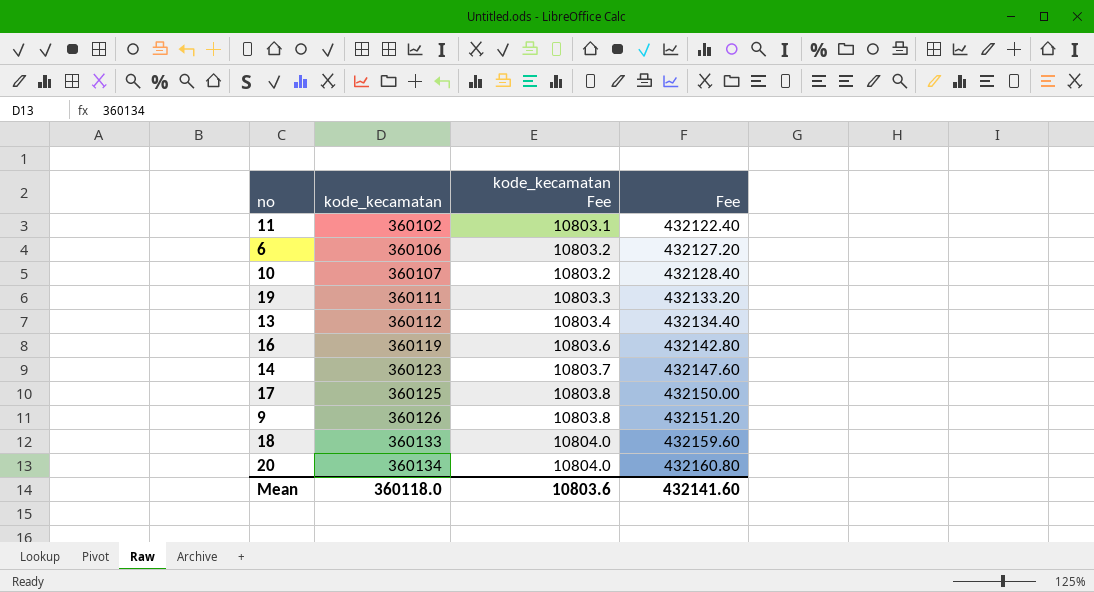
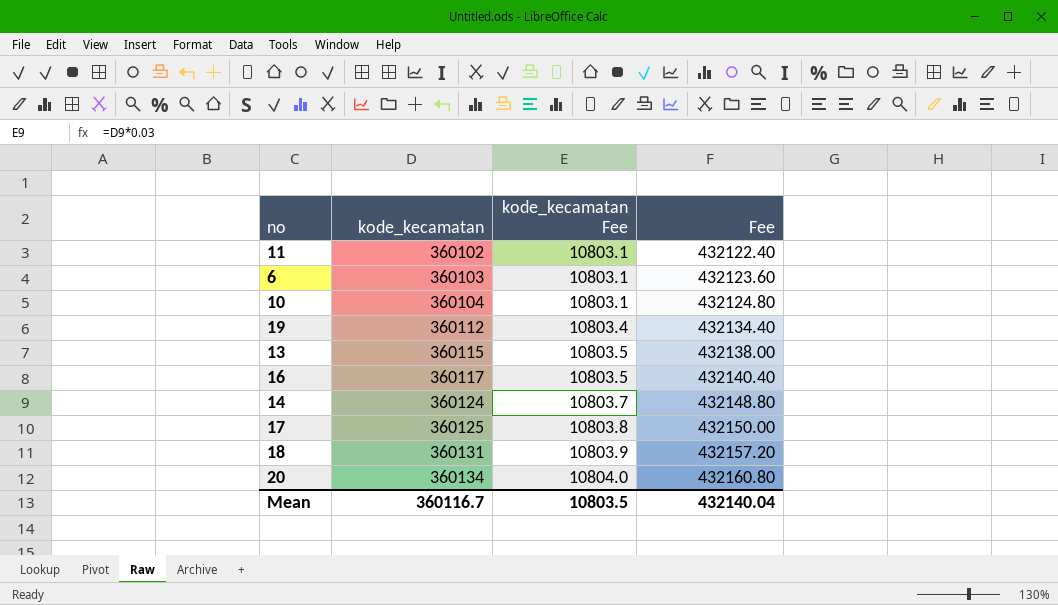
row 9: 360126 | 10803.8 | 432151.20 -> none
6 | kode_kecamatan: 360106 -> 360103
6 | kode_kecamatan Fee: 10803.2 -> 10803.1
6 | Fee: 432127.20 -> 432123.60
10 | kode_kecamatan: 360107 -> 360104
10 | kode_kecamatan Fee: 10803.2 -> 10803.1
10 | Fee: 432128.40 -> 432124.80
19 | kode_kecamatan: 360111 -> 360112
19 | kode_kecamatan Fee: 10803.3 -> 10803.4
19 | Fee: 432133.20 -> 432134.40
13 | kode_kecamatan: 360112 -> 360115
13 | kode_kecamatan Fee: 10803.4 -> 10803.5
13 | Fee: 432134.40 -> 432138.00
16 | kode_kecamatan: 360119 -> 360117
16 | kode_kecamatan Fee: 10803.6 -> 10803.5
16 | Fee: 432142.80 -> 432140.40
14 | kode_kecamatan: 360123 -> 360124
14 | Fee: 432147.60 -> 432148.80
18 | kode_kecamatan: 360133 -> 360131
18 | kode_kecamatan Fee: 10804.0 -> 10803.9
18 | Fee: 432159.60 -> 432157.20
Mean | kode_kecamatan: 360118.0 -> 360116.7
Mean | kode_kecamatan Fee: 10803.6 -> 10803.5
Mean | Fee: 432141.60 -> 432140.04

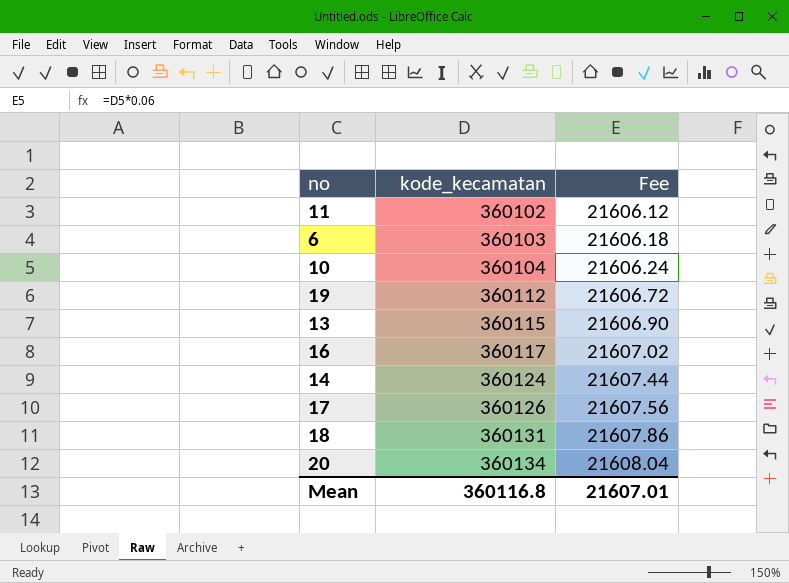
column kode_kecamatan Fee | formula: [kode_kecamatan] * 0.03 -> none
column Fee | formula: [kode_kecamatan] * 1.2 -> [kode_kecamatan] * 0.06
17 | kode_kecamatan: 360125 -> 360126
Mean | kode_kecamatan: 360116.7 -> 360116.8
Mean | Fee: 432140.04 -> 21607.01

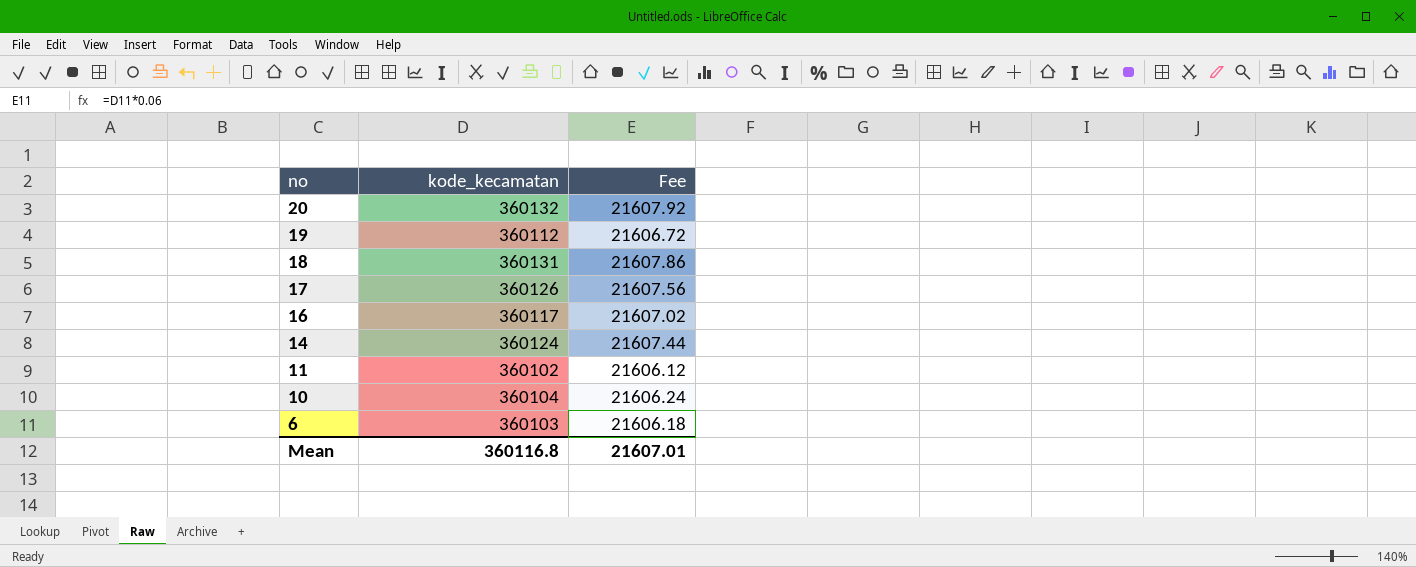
row order: kode_kecamatan ascending -> no descending
row 13: 360115 | 21606.90 -> none
20 | kode_kecamatan: 360134 -> 360132
20 | Fee: 21608.04 -> 21607.92

